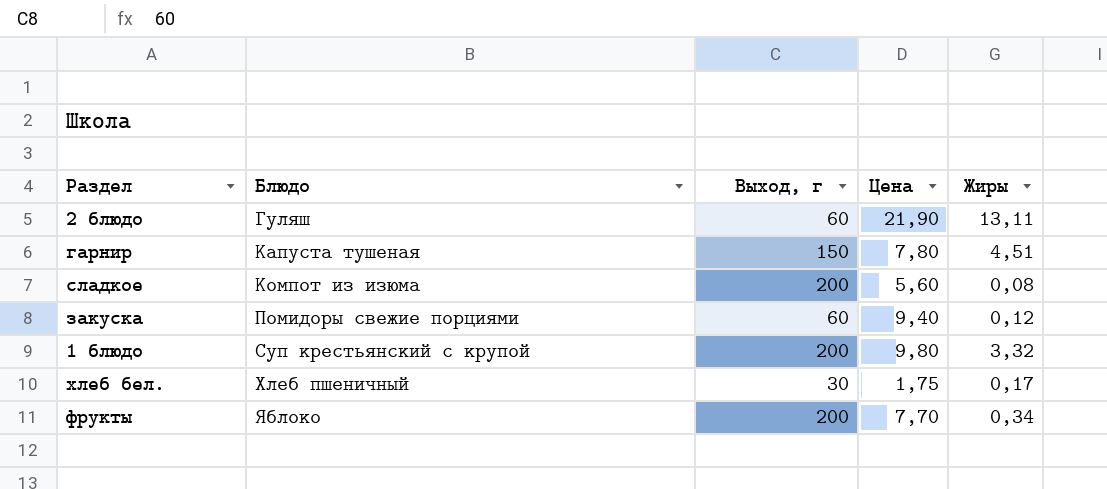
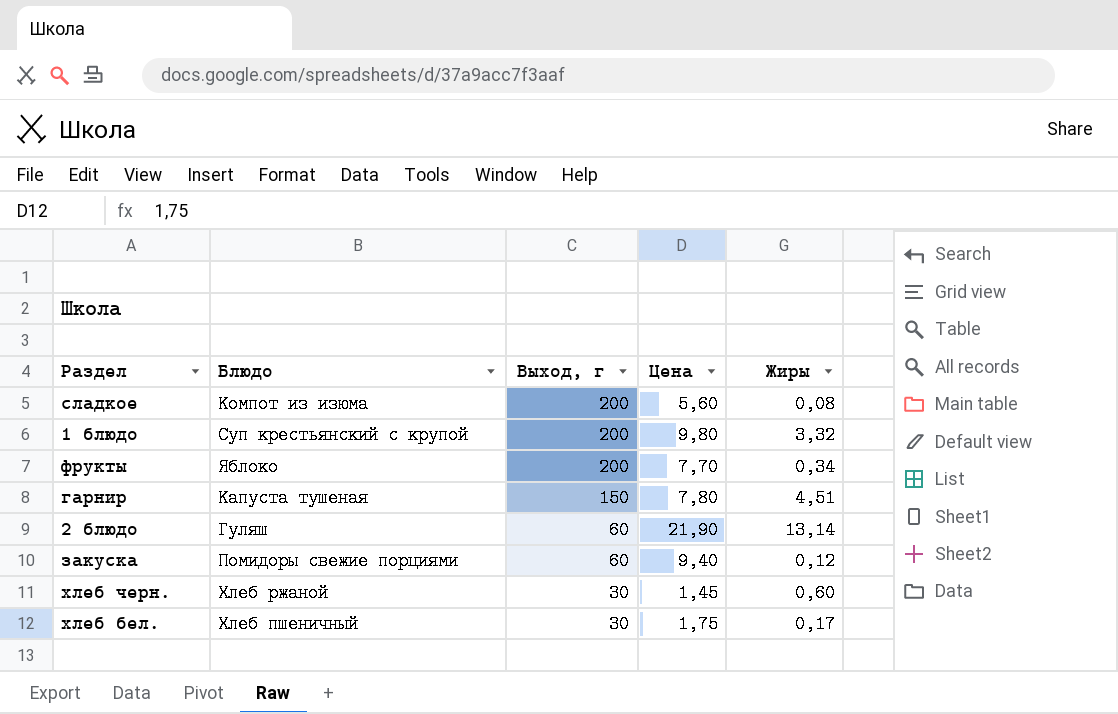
row order: Блюдо ascending -> Выход, г descending
2 блюдо | Жиры: 13,11 -> 13,14
row хлеб черн.: none -> Хлеб ржаной | 30 | 1,45 | 0,60

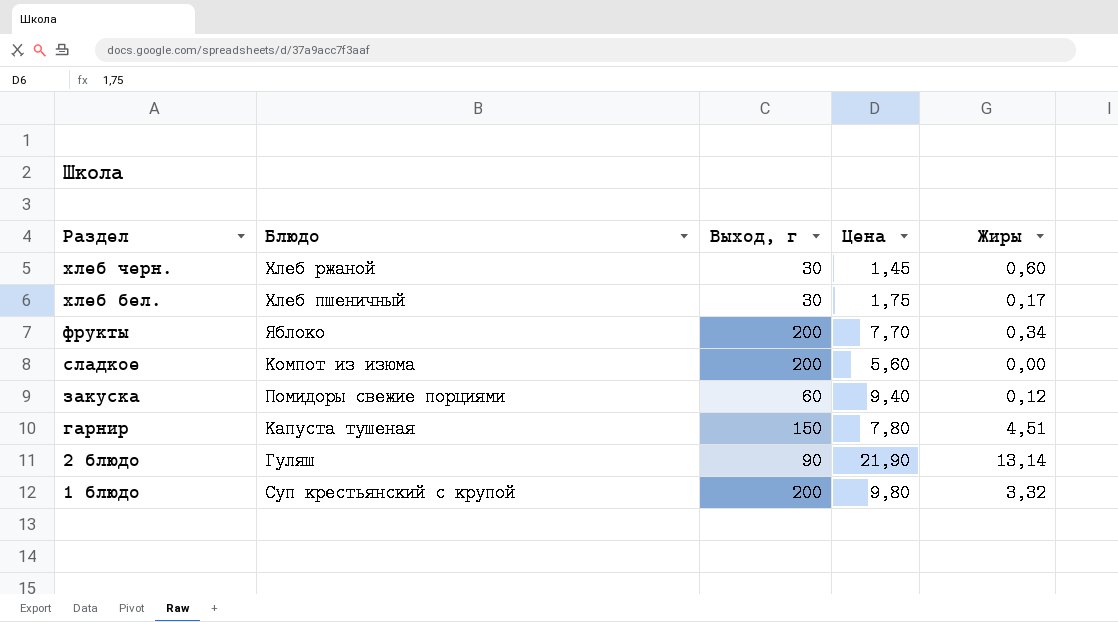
row order: Выход, г descending -> Раздел descending
сладкое | Жиры: 0,08 -> 0,00
2 блюдо | Выход, г: 60 -> 90

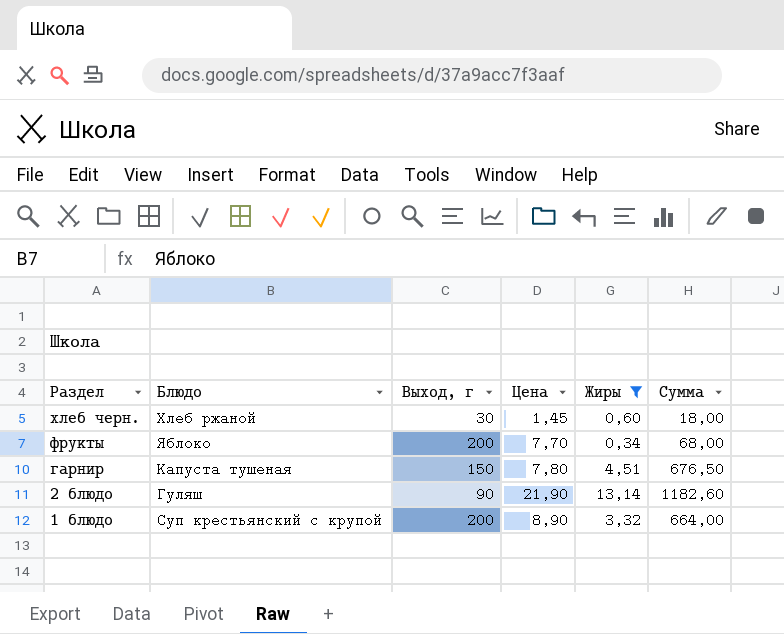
filter: none -> Жиры >= 0,34
column Сумма | formula: none -> [Выход, г] * [Жиры]
1 блюдо | Цена: 9,80 -> 8,90

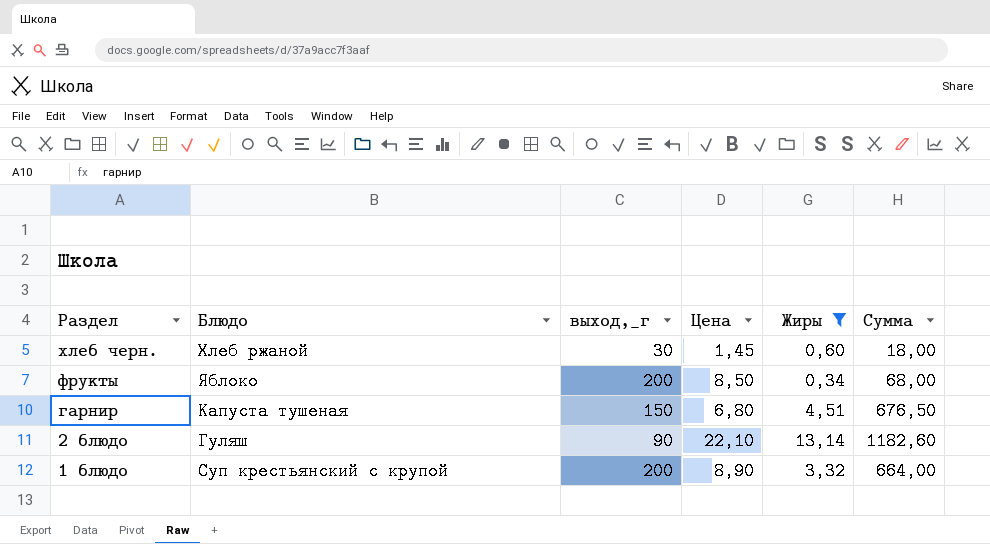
column name: Выход, г -> выход,_г
фрукты | Цена: 7,70 -> 8,50
гарнир | Цена: 7,80 -> 6,80
2 блюдо | Цена: 21,90 -> 22,10

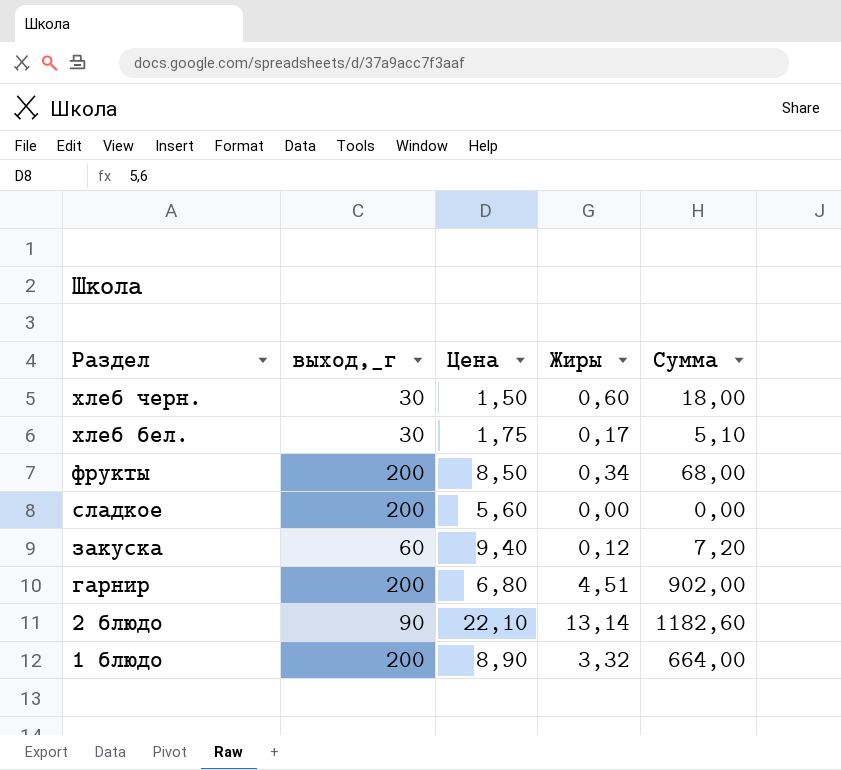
filter: Жиры >= 0,34 -> none
column Блюдо | position: 2 -> none
хлеб черн. | Цена: 1,45 -> 1,50
гарнир | выход,_г: 150 -> 200
гарнир | Сумма: 676,50 -> 902,00

